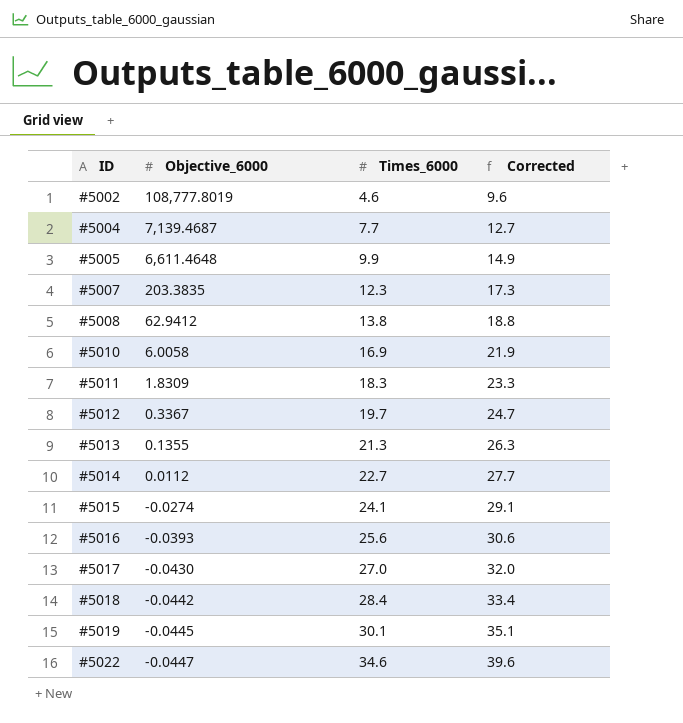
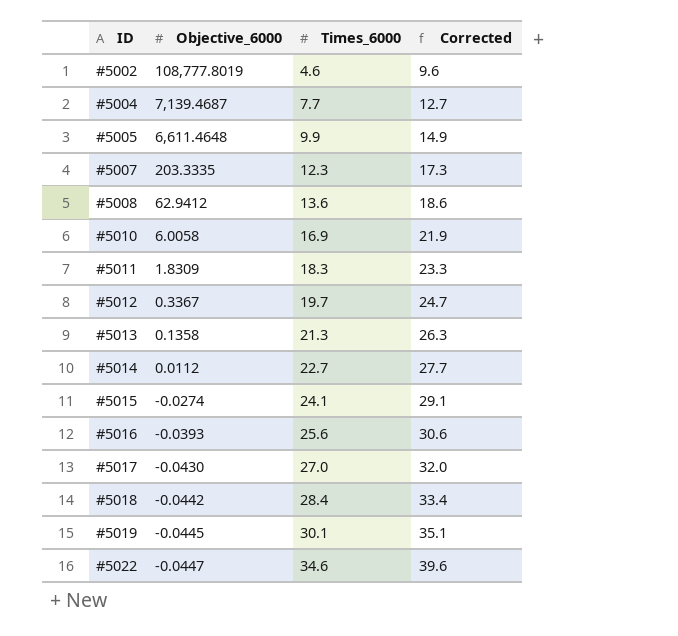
#5007 | Objective_6000: 203.3835 -> 203.3335
#5008 | Times_6000: 13.8 -> 13.6
#5008 | Corrected: 18.8 -> 18.6
#5013 | Objective_6000: 0.1355 -> 0.1358

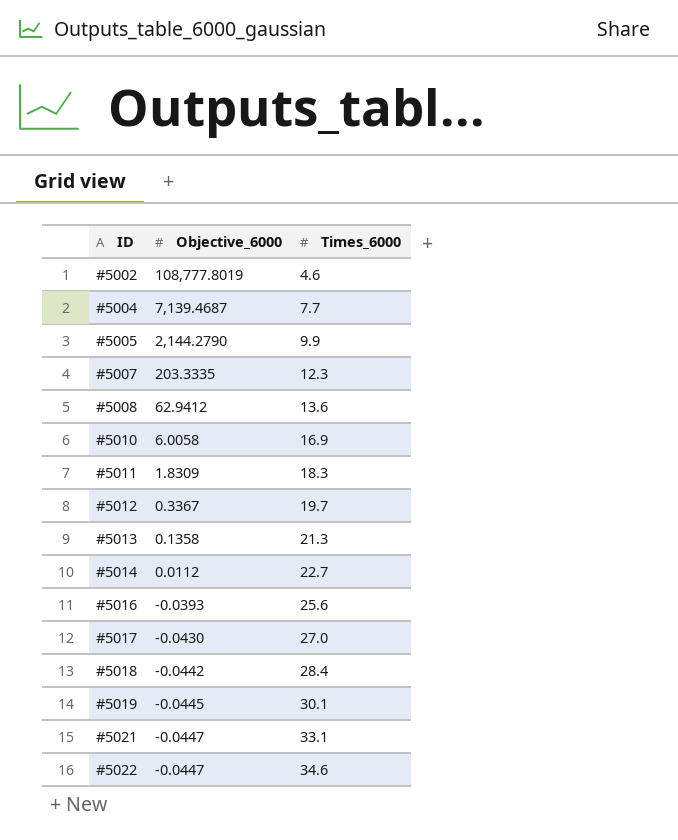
column Corrected | formula: [Times_6000] + 5 -> none
row #5015: -0.0274 | 24.1 | 29.1 -> none
#5005 | Objective_6000: 6,611.4648 -> 2,144.2790
row #5021: none -> -0.0447 | 33.1

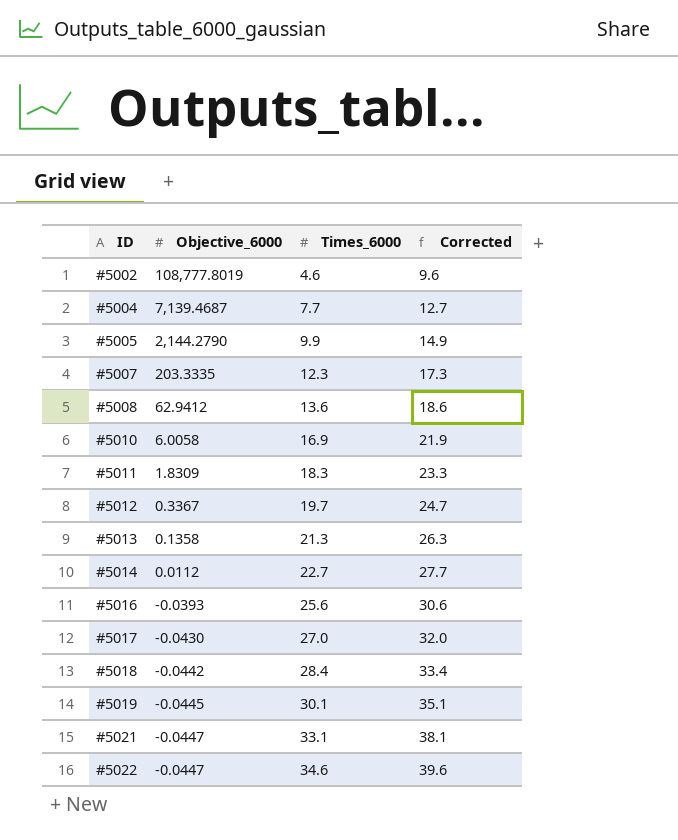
column Corrected | formula: none -> [Times_6000] + 5

